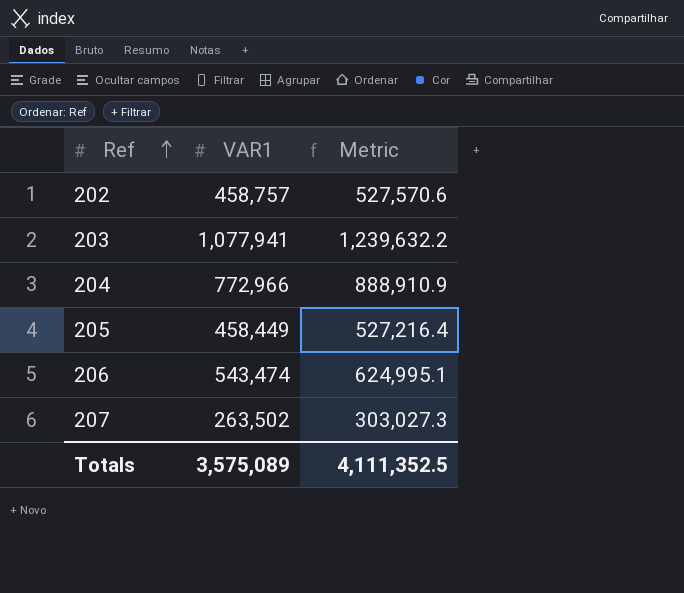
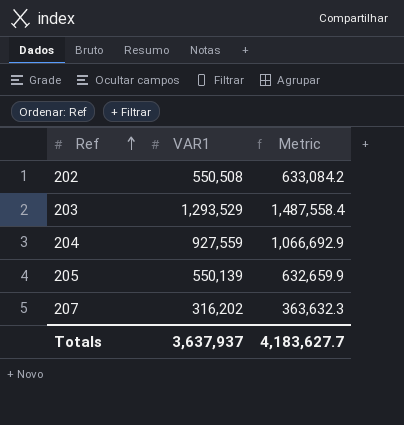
row 206: 543,474 | 624,995.1 -> none
202 | VAR1: 458,757 -> 550,508
202 | Metric: 527,570.6 -> 633,084.2
203 | VAR1: 1,077,941 -> 1,293,529
203 | Metric: 1,239,632.2 -> 1,487,558.4
204 | VAR1: 772,966 -> 927,559
204 | Metric: 888,910.9 -> 1,066,692.9
205 | VAR1: 458,449 -> 550,139
205 | Metric: 527,216.4 -> 632,659.9
207 | VAR1: 263,502 -> 316,202
207 | Metric: 303,027.3 -> 363,632.3
Totals | VAR1: 3,575,089 -> 3,637,937
Totals | Metric: 4,111,352.5 -> 4,183,627.7

